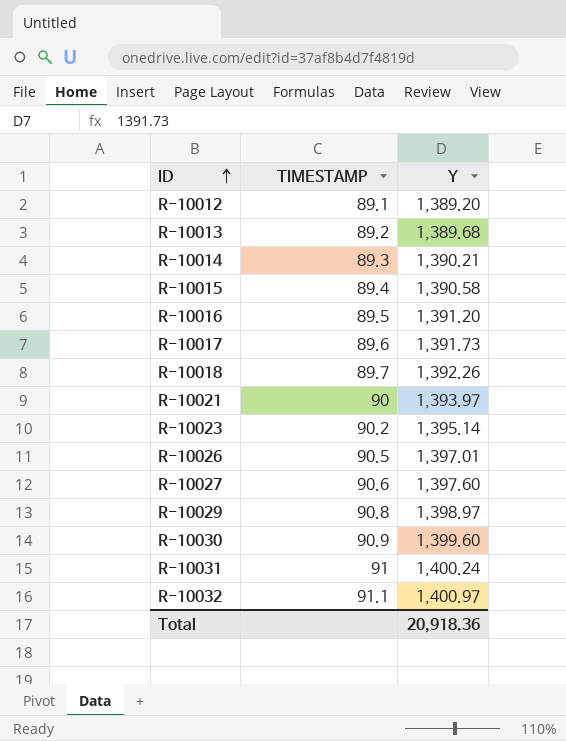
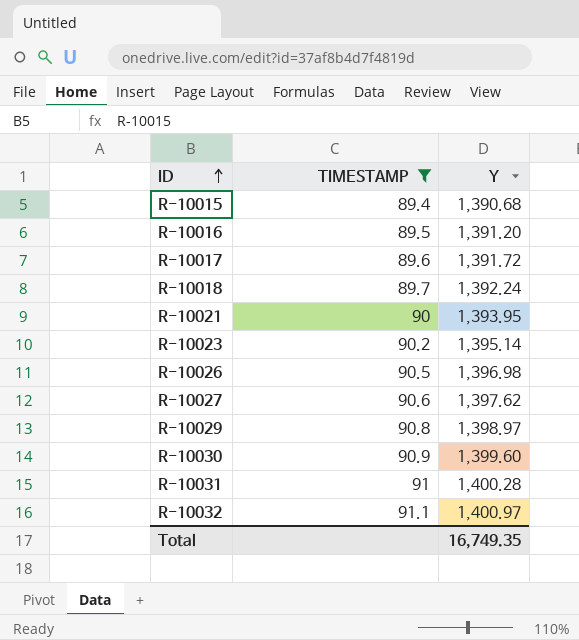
filter: none -> TIMESTAMP >= 89.4
R-10015 | Y: 1,390.58 -> 1,390.68
R-10017 | Y: 1,391.73 -> 1,391.72
R-10018 | Y: 1,392.26 -> 1,392.24
R-10021 | Y: 1,393.97 -> 1,393.95
R-10026 | Y: 1,397.01 -> 1,396.98
R-10027 | Y: 1,397.60 -> 1,397.62
R-10031 | Y: 1,400.24 -> 1,400.28
Total | Y: 20,918.36 -> 16,749.35

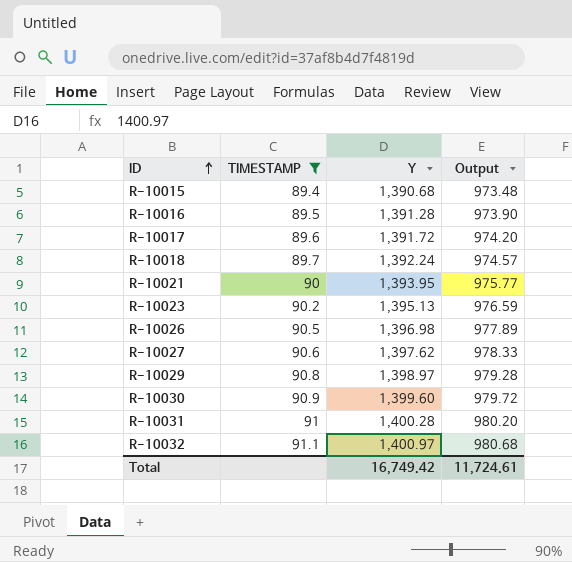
column Output | formula: none -> [Y] * 0.7
R-10016 | Y: 1,391.20 -> 1,391.28
R-10023 | Y: 1,395.14 -> 1,395.13
Total | Y: 16,749.35 -> 16,749.42

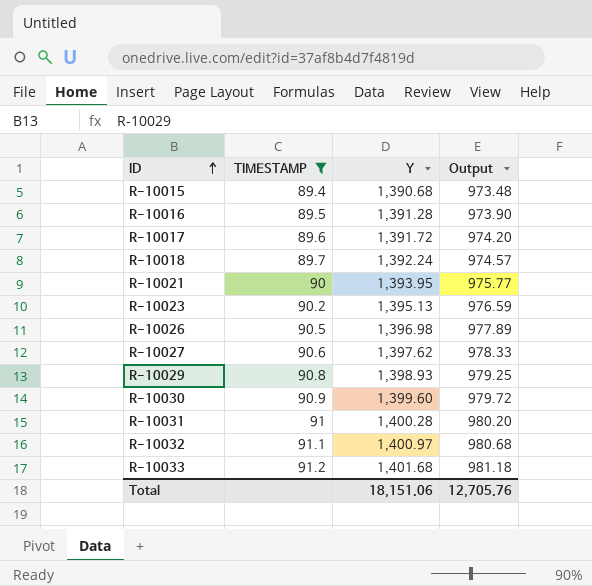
R-10029 | Y: 1,398.97 -> 1,398.93
R-10029 | Output: 979.28 -> 979.25
row R-10033: none -> 91.2 | 1,401.68 | 981.18
Total | Y: 16,749.42 -> 18,151.06
Total | Output: 11,724.61 -> 12,705.76

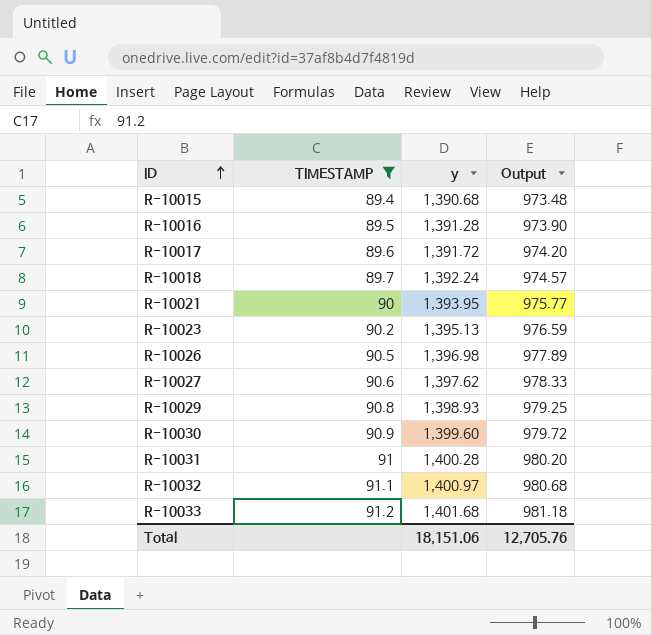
column name: Y -> y

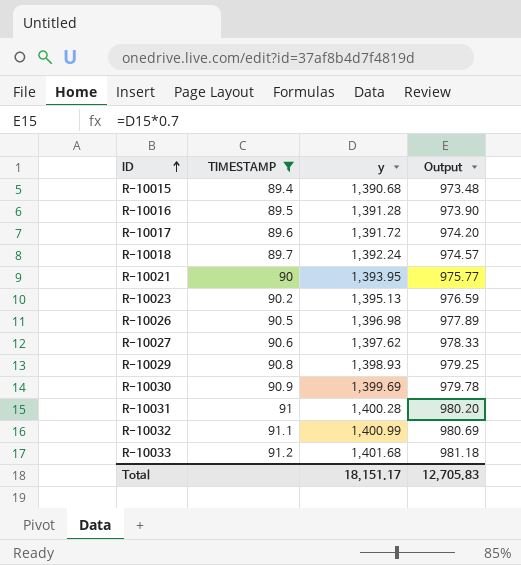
R-10030 | y: 1,399.60 -> 1,399.69
R-10030 | Output: 979.72 -> 979.78
R-10032 | y: 1,400.97 -> 1,400.99
R-10032 | Output: 980.68 -> 980.69
Total | y: 18,151.06 -> 18,151.17
Total | Output: 12,705.76 -> 12,705.83

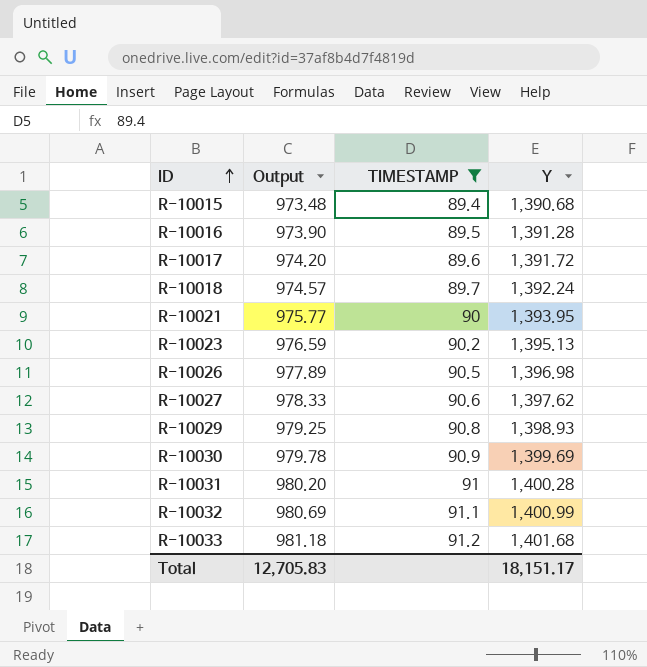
column Output | position: 4 -> 2
column name: y -> Y

